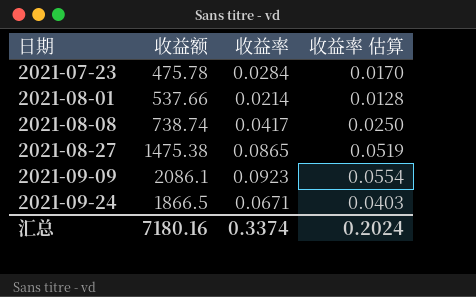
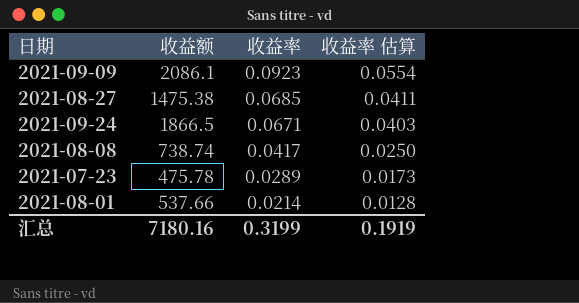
row order: 日期 ascending -> 收益率 descending
2021-08-27 | 收益率: 0.0865 -> 0.0685
2021-08-27 | 收益率 估算: 0.0519 -> 0.0411
2021-07-23 | 收益率: 0.0284 -> 0.0289
2021-07-23 | 收益率 估算: 0.0170 -> 0.0173
汇总 | 收益率: 0.3374 -> 0.3199
汇总 | 收益率 估算: 0.2024 -> 0.1919

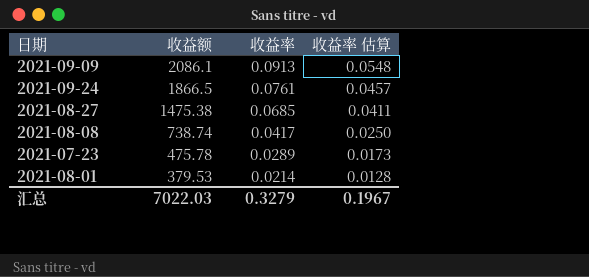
row order: 收益率 descending -> 收益额 descending
2021-09-09 | 收益率: 0.0923 -> 0.0913
2021-09-09 | 收益率 估算: 0.0554 -> 0.0548
2021-09-24 | 收益率: 0.0671 -> 0.0761
2021-09-24 | 收益率 估算: 0.0403 -> 0.0457
2021-08-01 | 收益额: 537.66 -> 379.53
汇总 | 收益额: 7180.16 -> 7022.03
汇总 | 收益率: 0.3199 -> 0.3279
汇总 | 收益率 估算: 0.1919 -> 0.1967

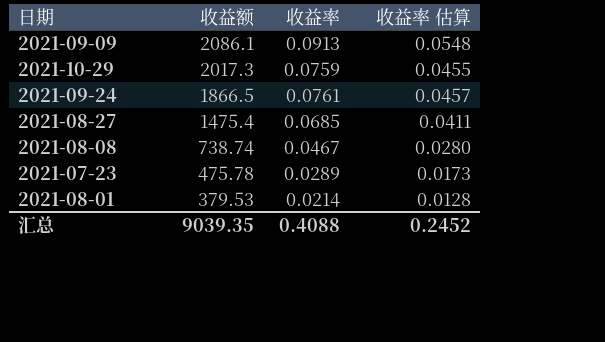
row 2021-10-29: none -> 2017.3 | 0.0759 | 0.0455
2021-08-27 | 收益额: 1475.38 -> 1475.4
2021-08-08 | 收益率: 0.0417 -> 0.0467
2021-08-08 | 收益率 估算: 0.0250 -> 0.0280
汇总 | 收益额: 7022.03 -> 9039.35
汇总 | 收益率: 0.3279 -> 0.4088
汇总 | 收益率 估算: 0.1967 -> 0.2452

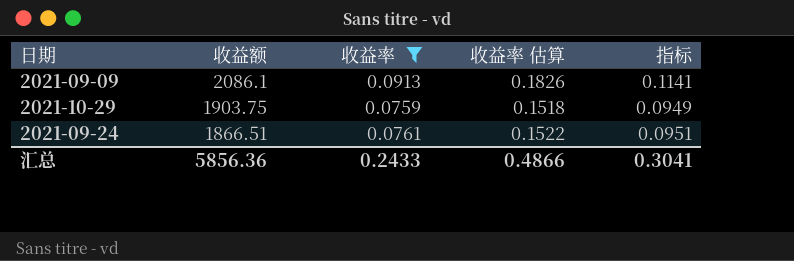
filter: none -> 收益率 >= 0.0759
column 收益率 估算 | formula: [收益率] * 0.6 -> [收益率] * 2
column 指标 | formula: none -> [收益率] * 1.25
2021-10-29 | 收益额: 2017.3 -> 1903.75
2021-09-24 | 收益额: 1866.5 -> 1866.51
汇总 | 收益额: 9039.35 -> 5856.36
汇总 | 收益率: 0.4088 -> 0.2433
汇总 | 收益率 估算: 0.2452 -> 0.4866

